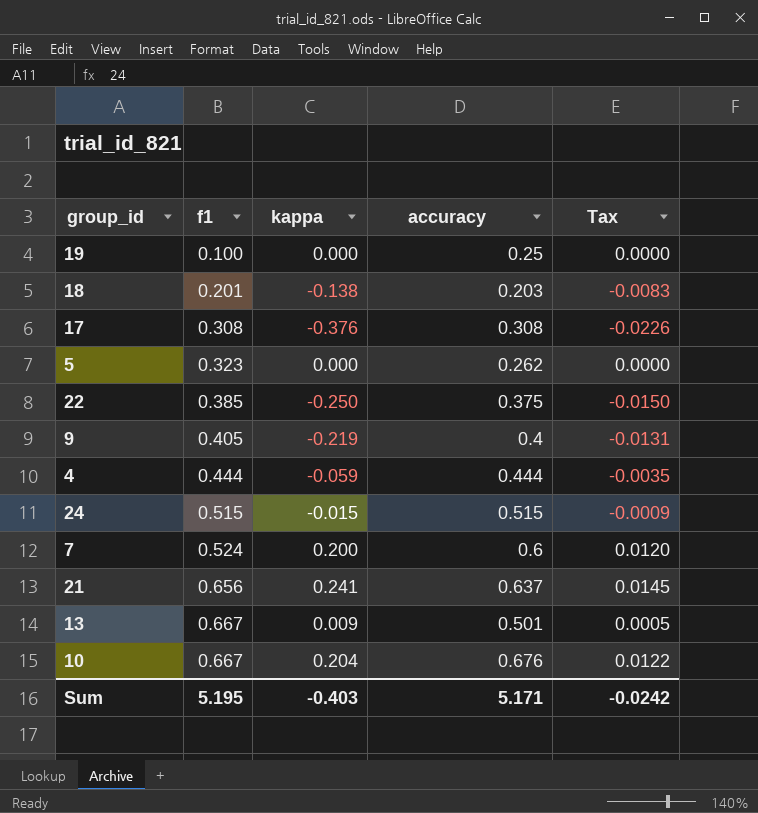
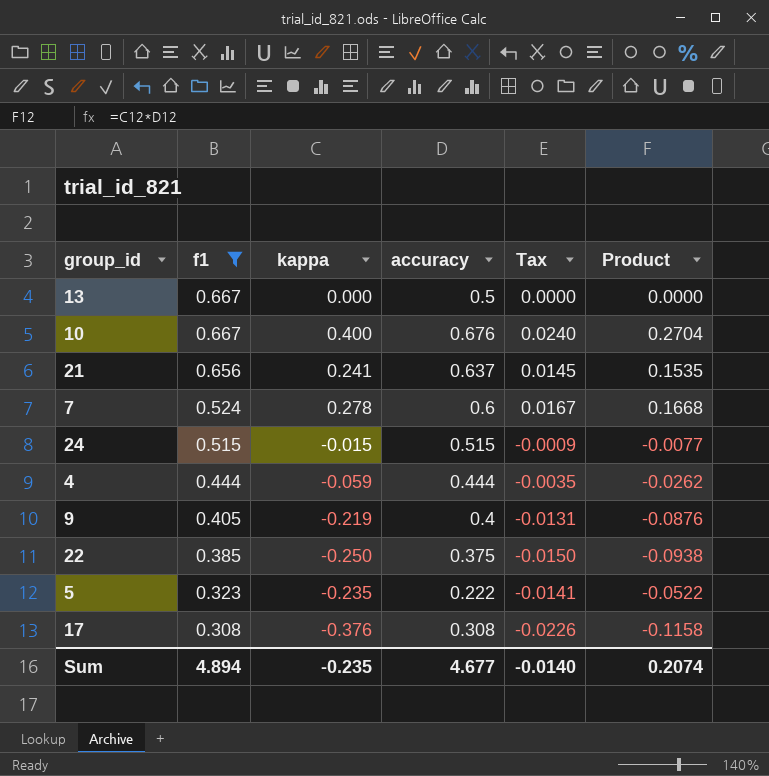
filter: none -> f1 >= 0.308
row order: f1 ascending -> f1 descending
column Product | formula: none -> [kappa] * [accuracy]
13 | kappa: 0.009 -> 0.000
13 | accuracy: 0.501 -> 0.5
13 | Tax: 0.0005 -> 0.0000
10 | kappa: 0.204 -> 0.400
10 | Tax: 0.0122 -> 0.0240
7 | kappa: 0.200 -> 0.278
7 | Tax: 0.0120 -> 0.0167
5 | kappa: 0.000 -> -0.235
5 | accuracy: 0.262 -> 0.222
5 | Tax: 0.0000 -> -0.0141
Sum | f1: 5.195 -> 4.894
Sum | kappa: -0.403 -> -0.235
Sum | accuracy: 5.171 -> 4.677
Sum | Tax: -0.0242 -> -0.0140

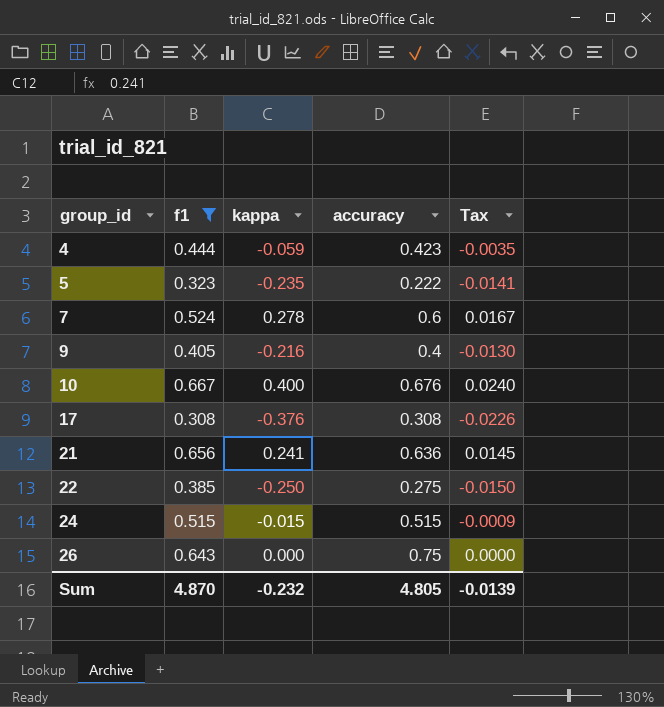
row order: f1 descending -> group_id ascending
column Product | formula: [kappa] * [accuracy] -> none
row 13: 0.667 | 0.000 | 0.5 | 0.0000 | 0.0000 -> none
4 | accuracy: 0.444 -> 0.423
9 | kappa: -0.219 -> -0.216
9 | Tax: -0.0131 -> -0.0130
21 | accuracy: 0.637 -> 0.636
22 | accuracy: 0.375 -> 0.275
row 26: none -> 0.643 | 0.000 | 0.75 | 0.0000
Sum | f1: 4.894 -> 4.870
Sum | kappa: -0.235 -> -0.232
Sum | accuracy: 4.677 -> 4.805
Sum | Tax: -0.0140 -> -0.0139

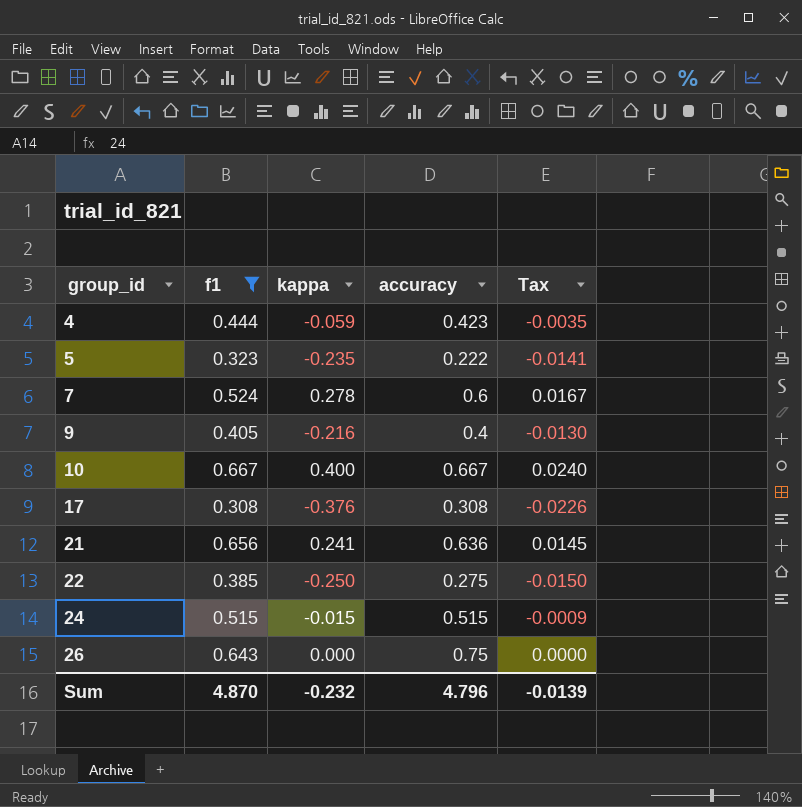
10 | accuracy: 0.676 -> 0.667
Sum | accuracy: 4.805 -> 4.796

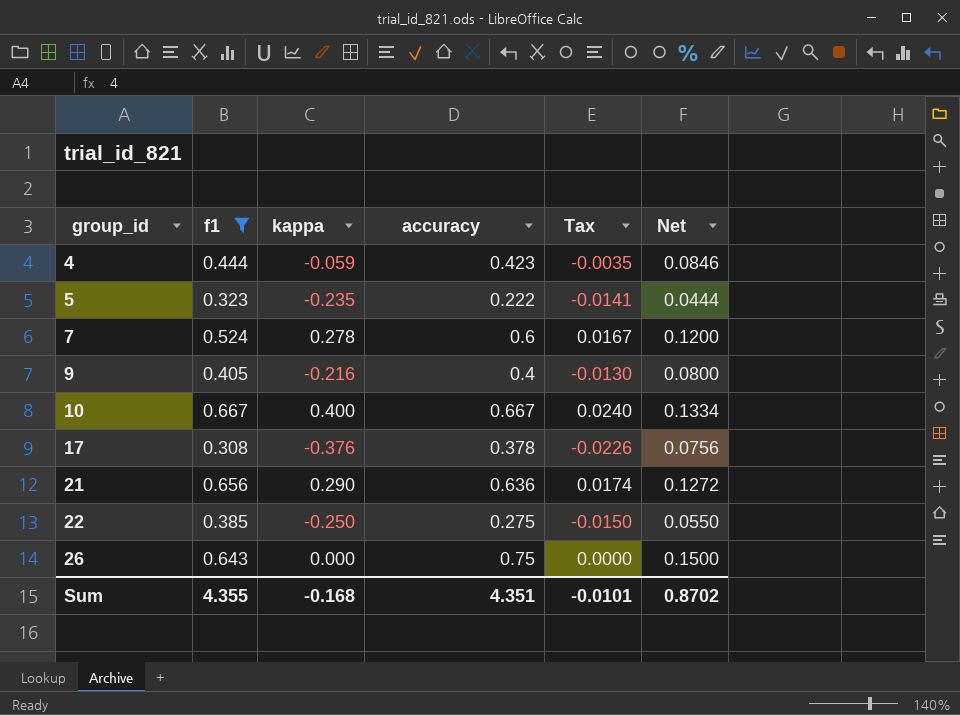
column Net | formula: none -> [accuracy] * 0.2
row 24: 0.515 | -0.015 | 0.515 | -0.0009 -> none
17 | accuracy: 0.308 -> 0.378
21 | kappa: 0.241 -> 0.290
21 | Tax: 0.0145 -> 0.0174
Sum | f1: 4.870 -> 4.355
Sum | kappa: -0.232 -> -0.168
Sum | accuracy: 4.796 -> 4.351
Sum | Tax: -0.0139 -> -0.0101

